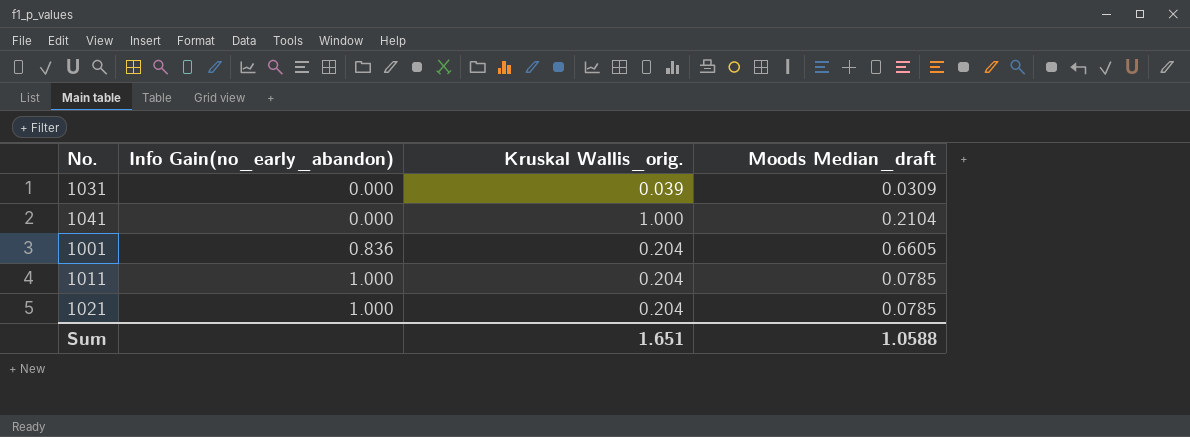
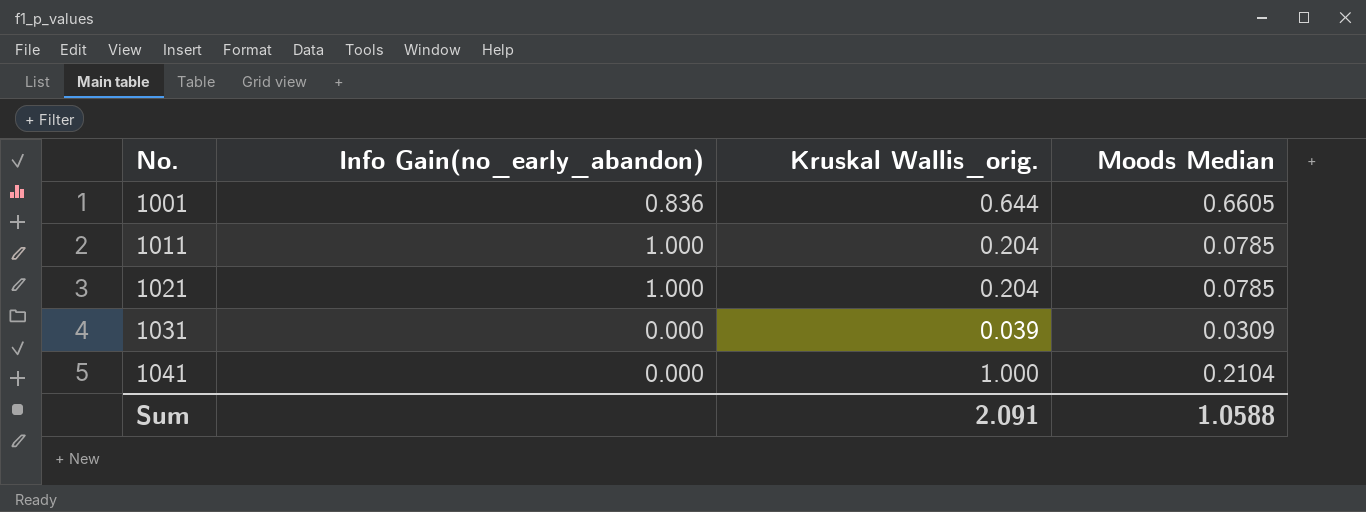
row order: Info Gain(no_early_abandon) ascending -> No. ascending
column name: Moods Median_draft -> Moods Median
1001 | Kruskal Wallis_orig.: 0.204 -> 0.644
Sum | Kruskal Wallis_orig.: 1.651 -> 2.091

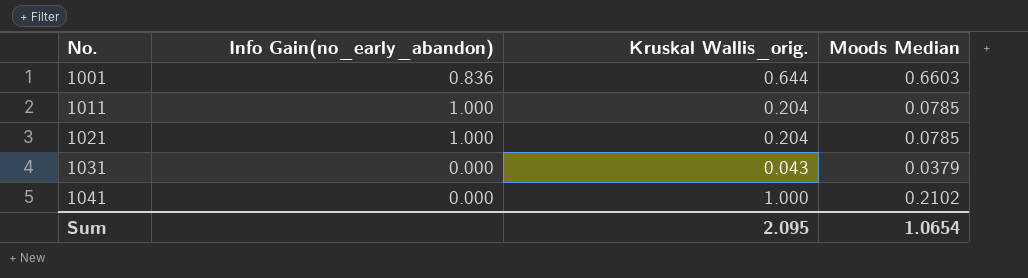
1001 | Moods Median: 0.6605 -> 0.6603
1031 | Kruskal Wallis_orig.: 0.039 -> 0.043
1031 | Moods Median: 0.0309 -> 0.0379
1041 | Moods Median: 0.2104 -> 0.2102
Sum | Kruskal Wallis_orig.: 2.091 -> 2.095
Sum | Moods Median: 1.0588 -> 1.0654

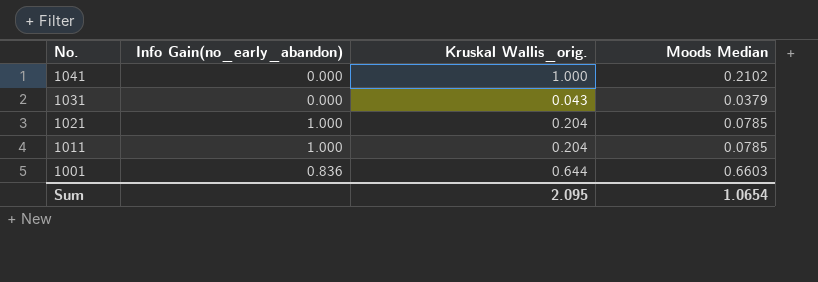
row order: No. ascending -> No. descending

